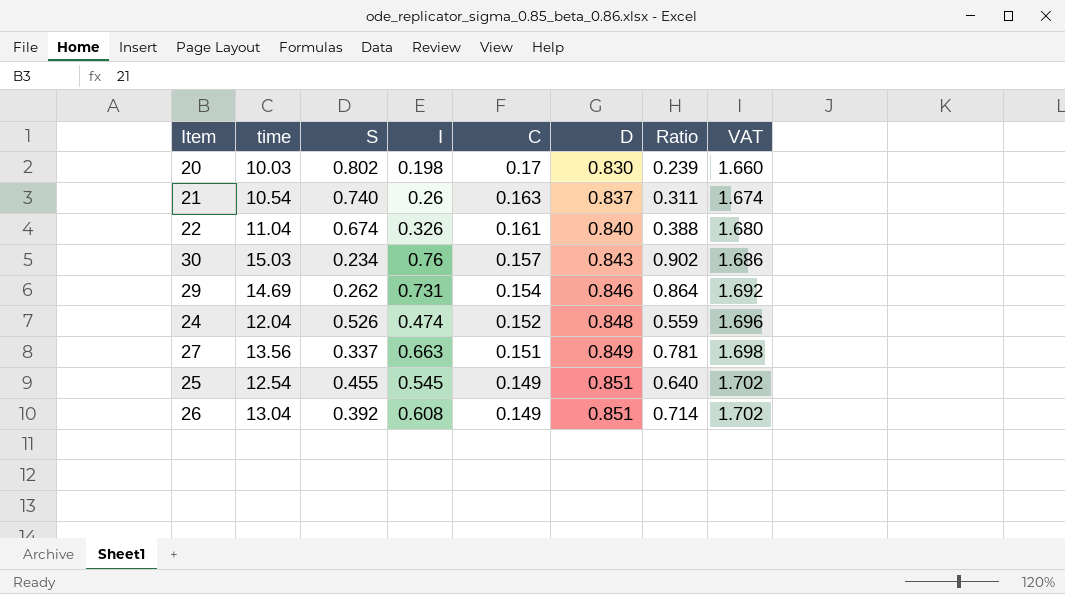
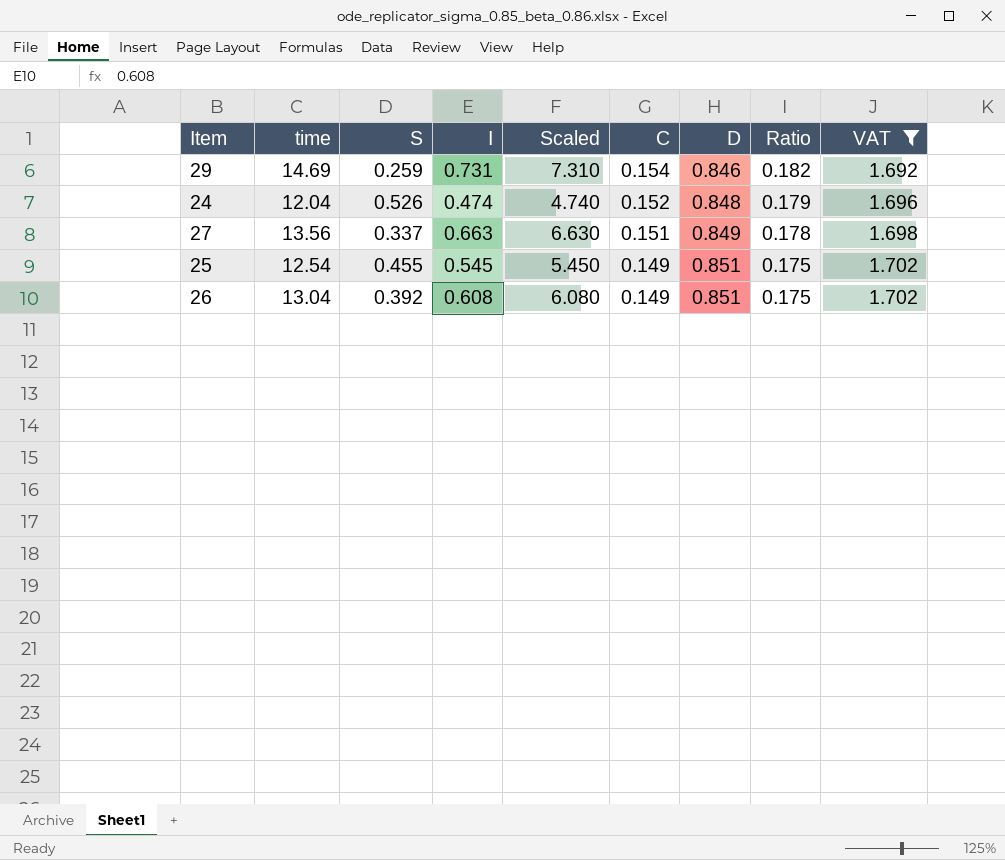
filter: none -> VAT >= 1.692
column Scaled | formula: none -> [I] * 10
column Ratio | formula: [I] / [D] -> [C] / [D]
29 | S: 0.262 -> 0.259

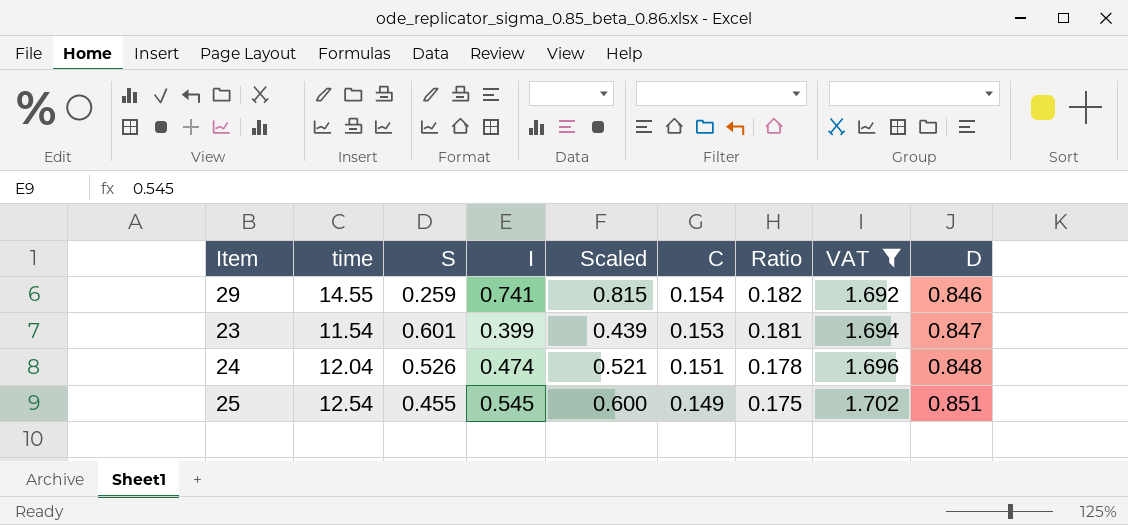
column Scaled | formula: [I] * 10 -> [I] * 1.1
column D | position: 7 -> 9
row 27: 13.56 | 0.337 | 0.663 | 6.630 | 0.151 | 0.849 | 0.178 | 1.698 -> none
row 26: 13.04 | 0.392 | 0.608 | 6.080 | 0.149 | 0.851 | 0.175 | 1.702 -> none
29 | time: 14.69 -> 14.55
29 | I: 0.731 -> 0.741
row 23: none -> 11.54 | 0.601 | 0.399 | 0.439 | 0.153 | 0.181 | 1.694 | 0.847
24 | C: 0.152 -> 0.151
24 | Ratio: 0.179 -> 0.178

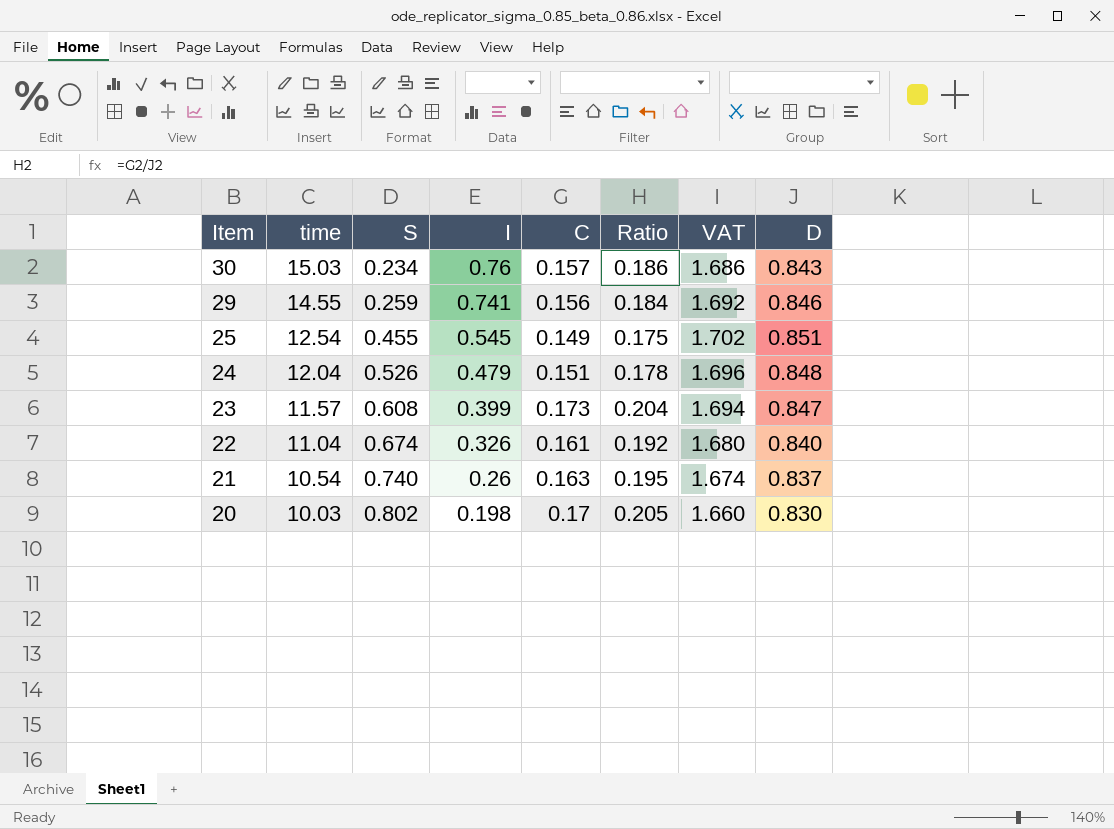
filter: VAT >= 1.692 -> none
row order: C descending -> Item descending
column Scaled | formula: [I] * 1.1 -> none
29 | C: 0.154 -> 0.156
29 | Ratio: 0.182 -> 0.184
24 | I: 0.474 -> 0.479
23 | time: 11.54 -> 11.57
23 | S: 0.601 -> 0.608
23 | C: 0.153 -> 0.173
23 | Ratio: 0.181 -> 0.204

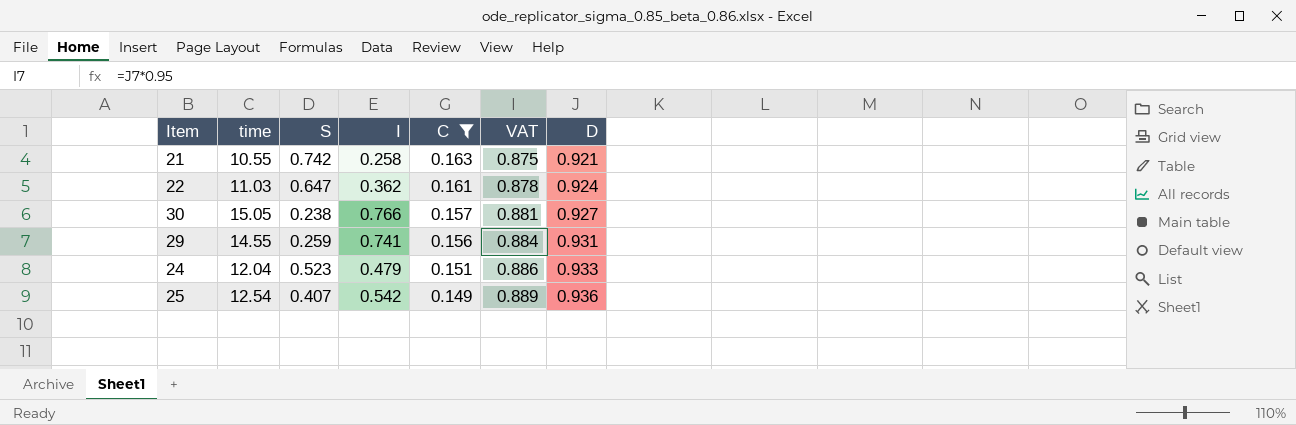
filter: none -> C <= 0.163
row order: Item descending -> C descending
column Ratio | formula: [C] / [D] -> none
column VAT | formula: [D] * 2 -> [D] * 0.95
21 | time: 10.54 -> 10.55
21 | S: 0.740 -> 0.742
21 | I: 0.26 -> 0.258
21 | D: 0.837 -> 0.921
22 | time: 11.04 -> 11.03
22 | S: 0.674 -> 0.647
22 | I: 0.326 -> 0.362
22 | D: 0.840 -> 0.924
30 | time: 15.03 -> 15.05
30 | S: 0.234 -> 0.238
30 | I: 0.76 -> 0.766
30 | D: 0.843 -> 0.927
29 | D: 0.846 -> 0.931
24 | S: 0.526 -> 0.523
24 | D: 0.848 -> 0.933
25 | S: 0.455 -> 0.407
25 | I: 0.545 -> 0.542
25 | D: 0.851 -> 0.936

